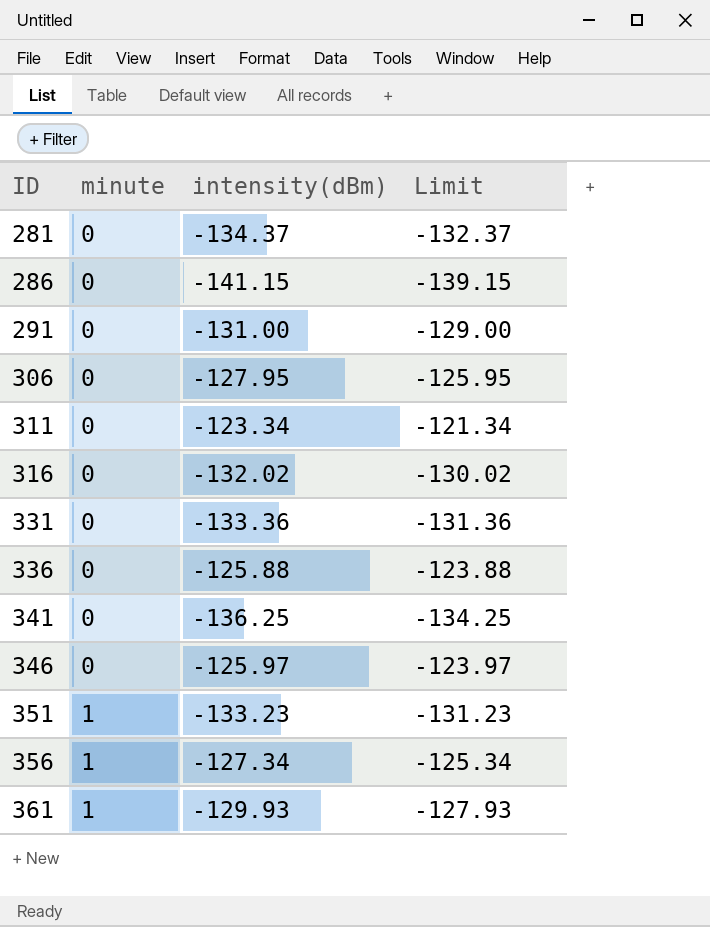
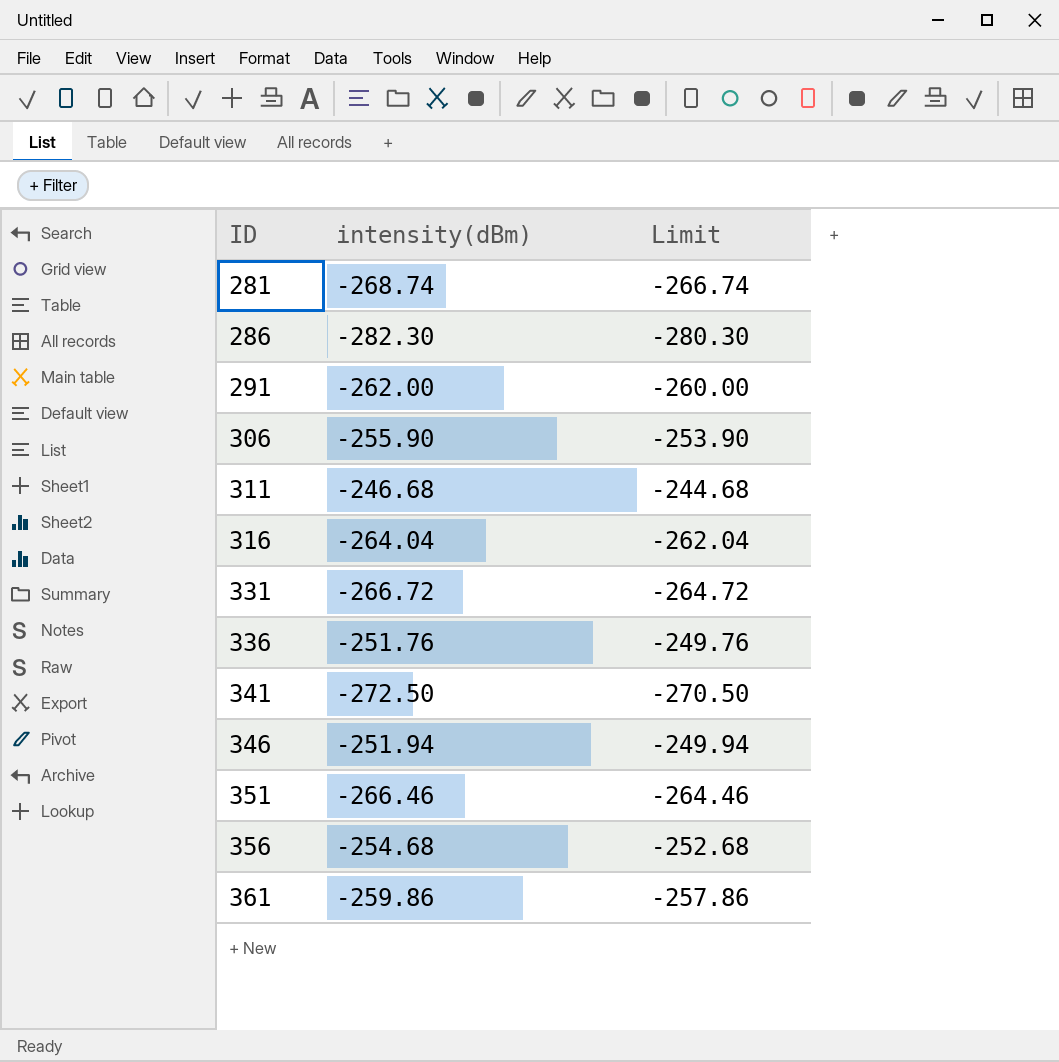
column minute | position: 2 -> none
281 | intensity(dBm): -134.37 -> -268.74
281 | Limit: -132.37 -> -266.74
286 | intensity(dBm): -141.15 -> -282.30
286 | Limit: -139.15 -> -280.30
291 | intensity(dBm): -131.00 -> -262.00
291 | Limit: -129.00 -> -260.00
306 | intensity(dBm): -127.95 -> -255.90
306 | Limit: -125.95 -> -253.90
311 | intensity(dBm): -123.34 -> -246.68
311 | Limit: -121.34 -> -244.68
316 | intensity(dBm): -132.02 -> -264.04
316 | Limit: -130.02 -> -262.04
331 | intensity(dBm): -133.36 -> -266.72
331 | Limit: -131.36 -> -264.72
336 | intensity(dBm): -125.88 -> -251.76
336 | Limit: -123.88 -> -249.76
341 | intensity(dBm): -136.25 -> -272.50
341 | Limit: -134.25 -> -270.50
346 | intensity(dBm): -125.97 -> -251.94
346 | Limit: -123.97 -> -249.94
351 | intensity(dBm): -133.23 -> -266.46
351 | Limit: -131.23 -> -264.46
356 | intensity(dBm): -127.34 -> -254.68
356 | Limit: -125.34 -> -252.68
361 | intensity(dBm): -129.93 -> -259.86
361 | Limit: -127.93 -> -257.86

